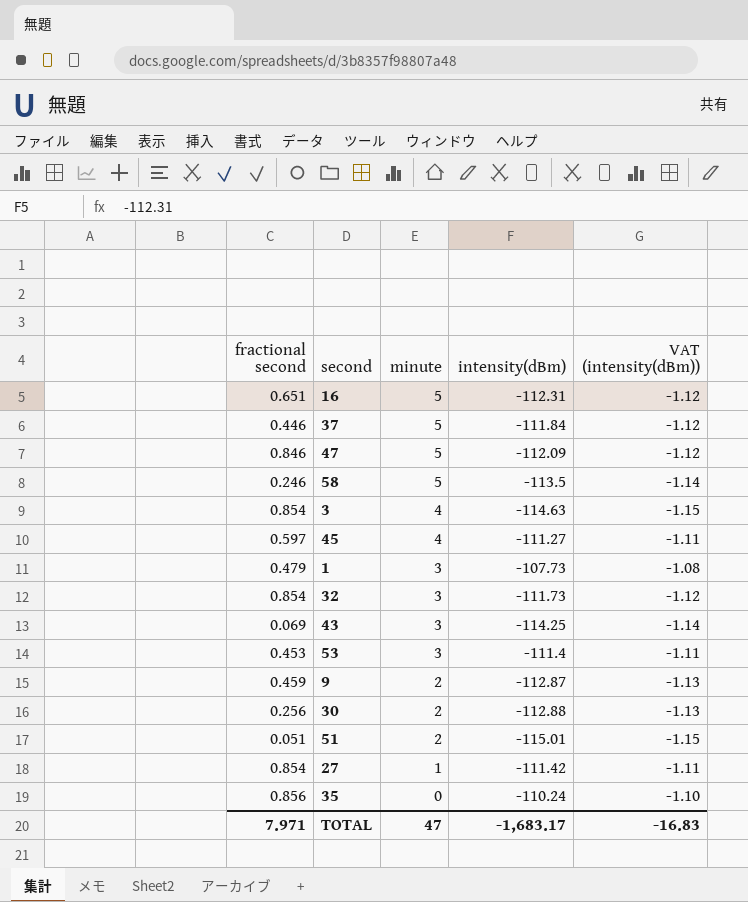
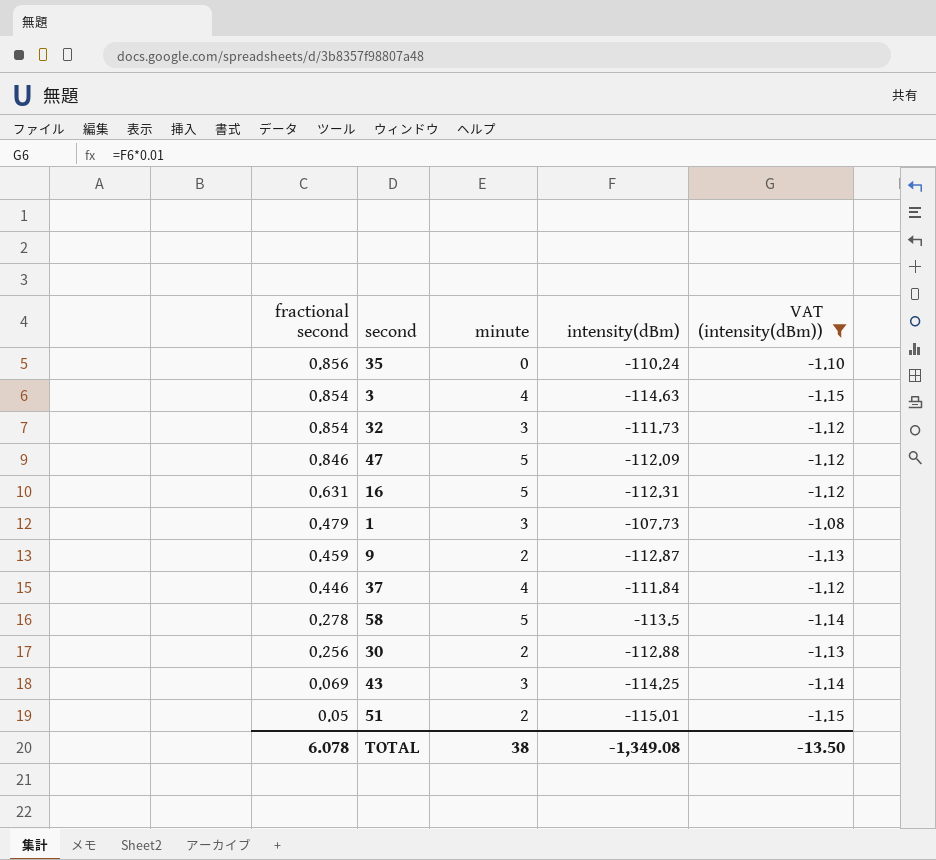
filter: none -> VAT (intensity(dBm)) != -1.11
row order: minute descending -> fractional second descending
16 | fractional second: 0.651 -> 0.631
37 | minute: 5 -> 4
58 | fractional second: 0.246 -> 0.278
51 | fractional second: 0.051 -> 0.05
TOTAL | fractional second: 7.971 -> 6.078
TOTAL | minute: 47 -> 38
TOTAL | intensity(dBm): -1,683.17 -> -1,349.08
TOTAL | VAT (intensity(dBm)): -16.83 -> -13.50

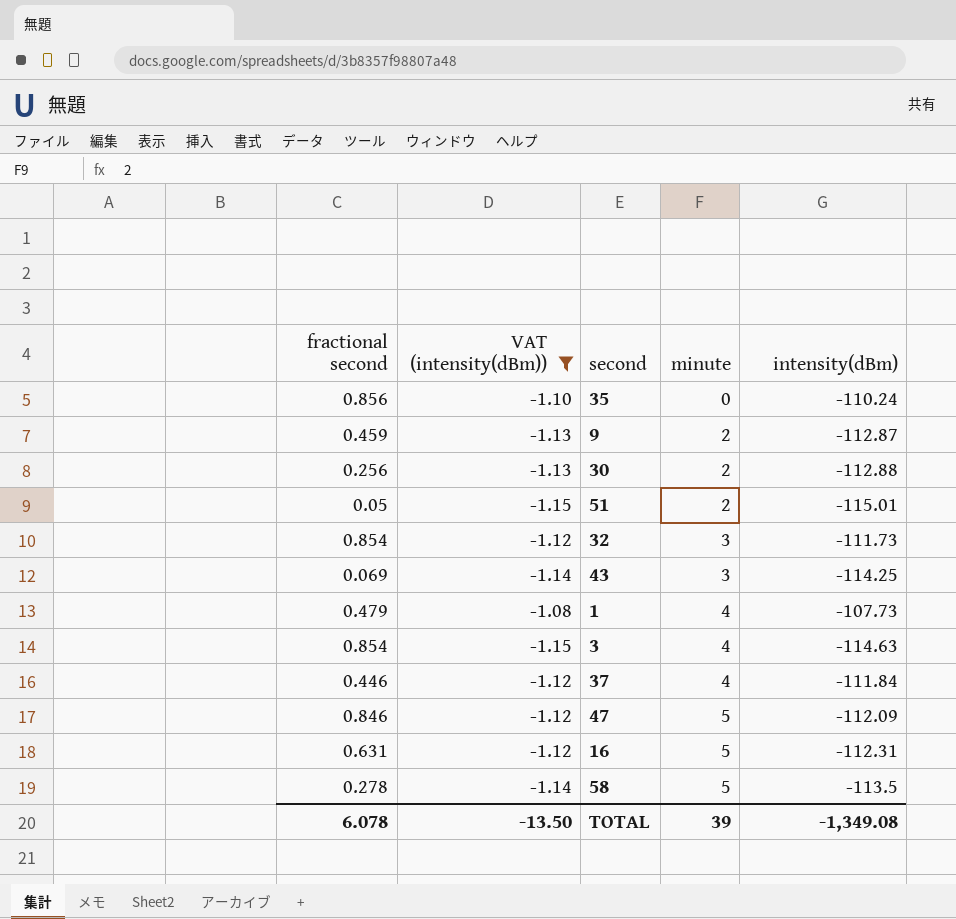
row order: fractional second descending -> minute ascending
column VAT (intensity(dBm)) | position: 5 -> 2
1 | minute: 3 -> 4
TOTAL | minute: 38 -> 39

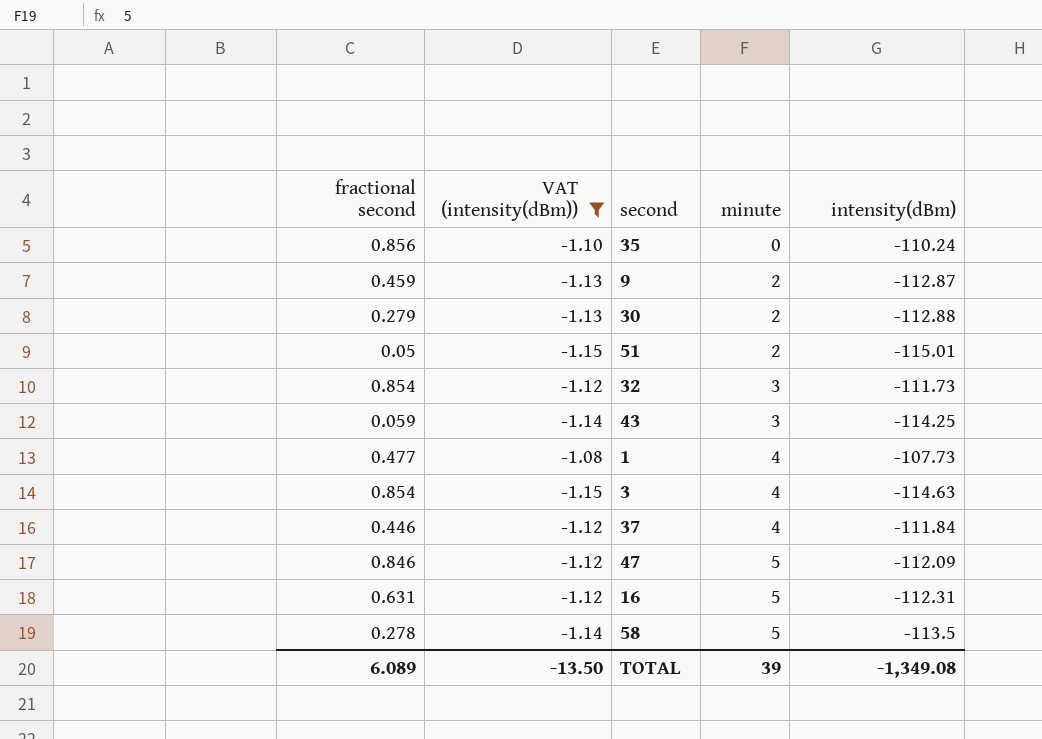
30 | fractional second: 0.256 -> 0.279
43 | fractional second: 0.069 -> 0.059
1 | fractional second: 0.479 -> 0.477
TOTAL | fractional second: 6.078 -> 6.089

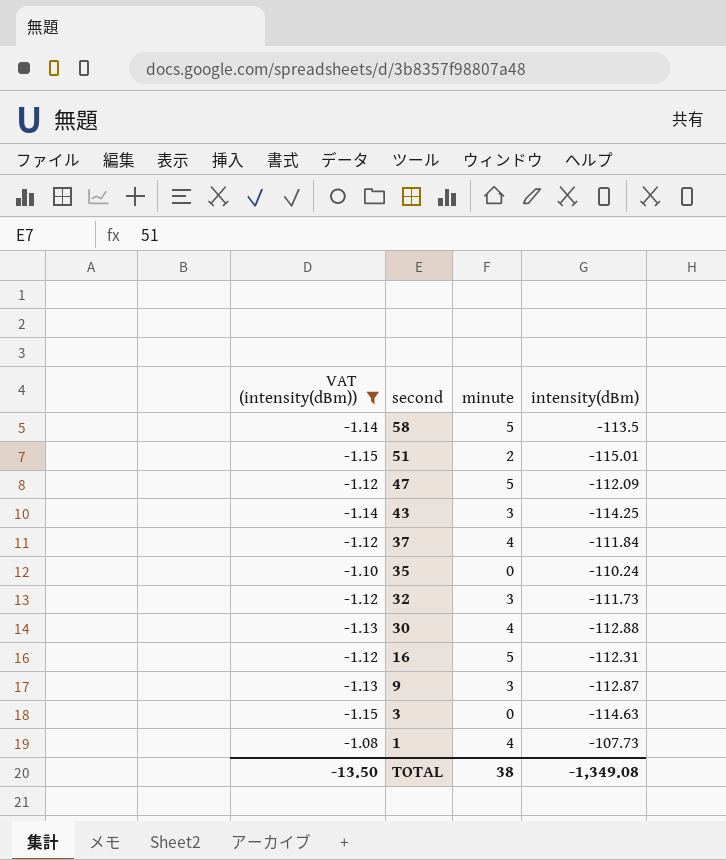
row order: minute ascending -> second descending
column fractional second | position: 1 -> none
30 | minute: 2 -> 4
9 | minute: 2 -> 3
3 | minute: 4 -> 0
TOTAL | minute: 39 -> 38

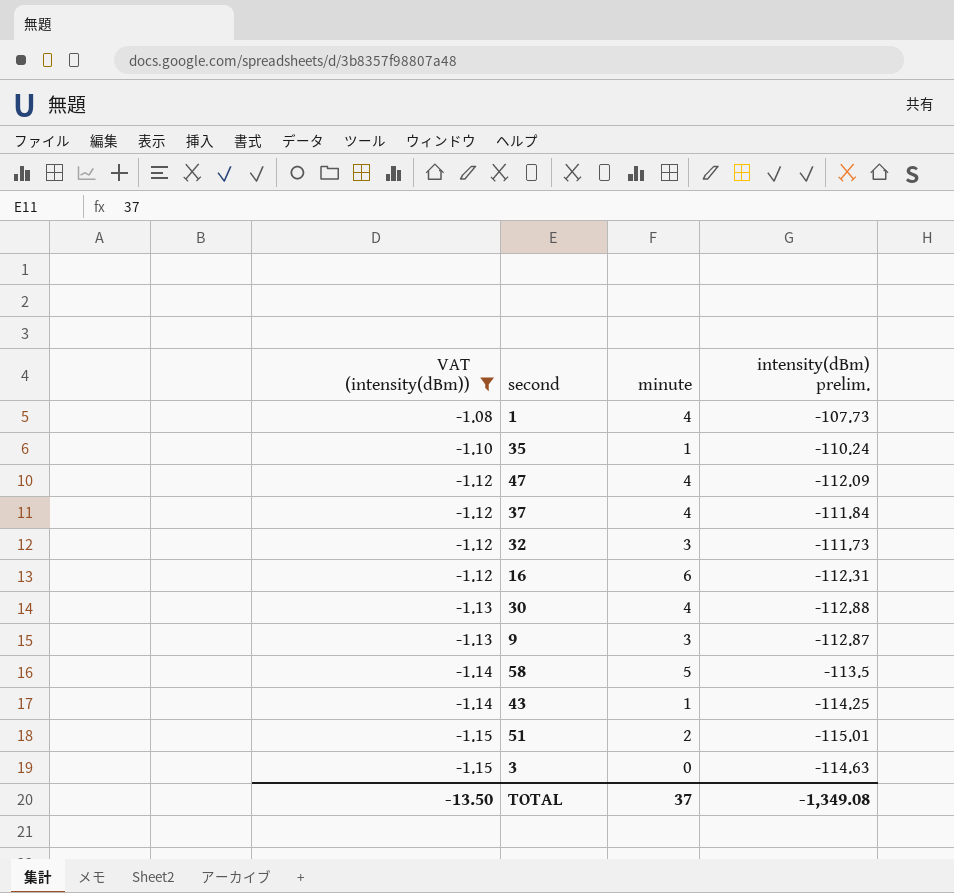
row order: second descending -> VAT (intensity(dBm)) descending
column name: intensity(dBm) -> intensity(dBm) prelim.
35 | minute: 0 -> 1
47 | minute: 5 -> 4
16 | minute: 5 -> 6
43 | minute: 3 -> 1
TOTAL | minute: 38 -> 37

